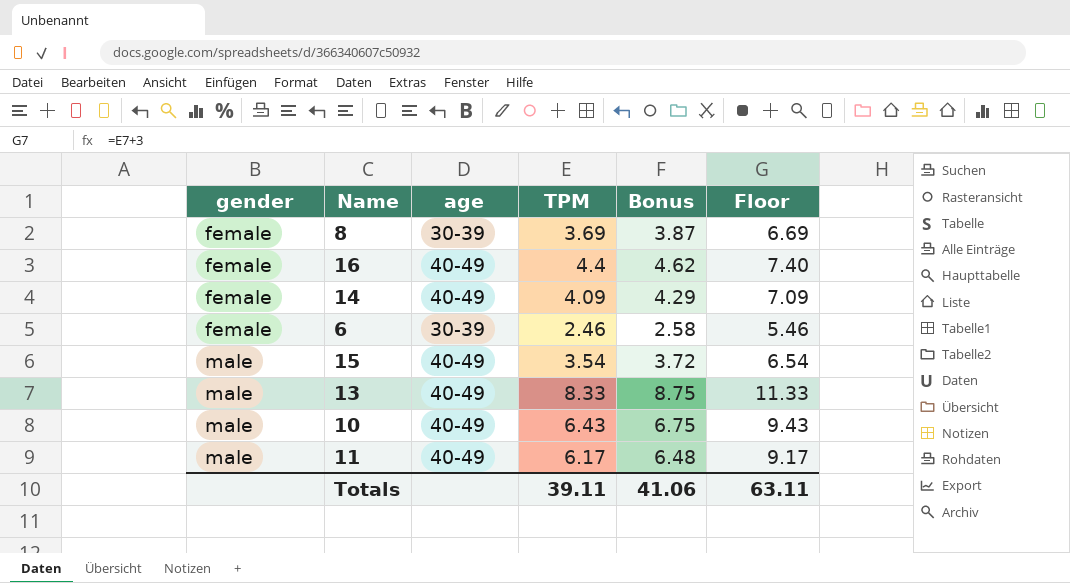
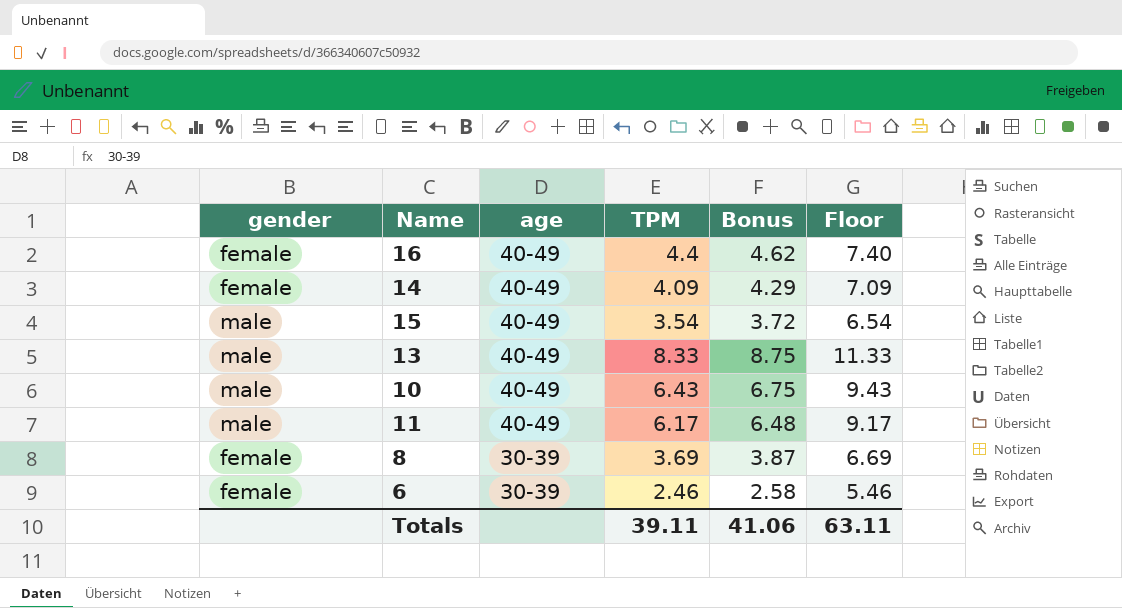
row order: gender ascending -> age descending

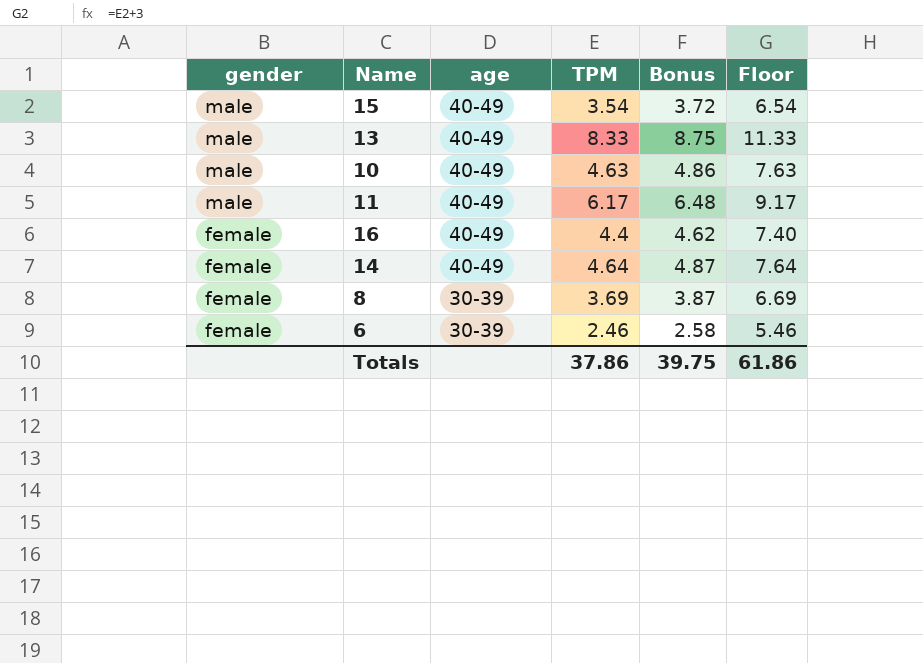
row order: age descending -> gender descending
10 | TPM: 6.43 -> 4.63
10 | Bonus: 6.75 -> 4.86
10 | Floor: 9.43 -> 7.63
14 | TPM: 4.09 -> 4.64
14 | Bonus: 4.29 -> 4.87
14 | Floor: 7.09 -> 7.64
Totals | TPM: 39.11 -> 37.86
Totals | Bonus: 41.06 -> 39.75
Totals | Floor: 63.11 -> 61.86

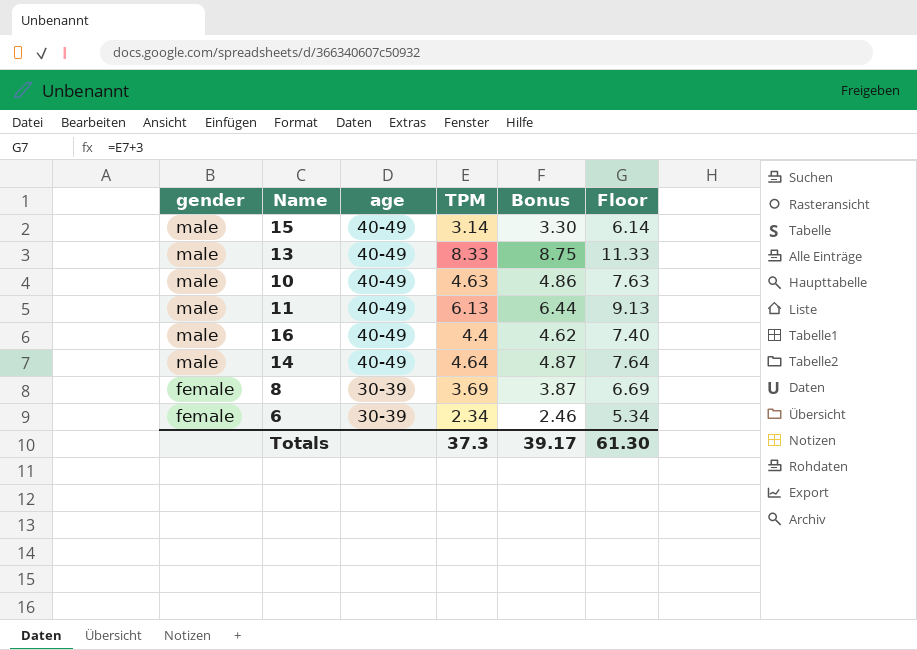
15 | TPM: 3.54 -> 3.14
15 | Bonus: 3.72 -> 3.30
15 | Floor: 6.54 -> 6.14
11 | TPM: 6.17 -> 6.13
11 | Bonus: 6.48 -> 6.44
11 | Floor: 9.17 -> 9.13
16 | gender: female -> male
14 | gender: female -> male
6 | TPM: 2.46 -> 2.34
6 | Bonus: 2.58 -> 2.46
6 | Floor: 5.46 -> 5.34
Totals | TPM: 37.86 -> 37.3
Totals | Bonus: 39.75 -> 39.17
Totals | Floor: 61.86 -> 61.30

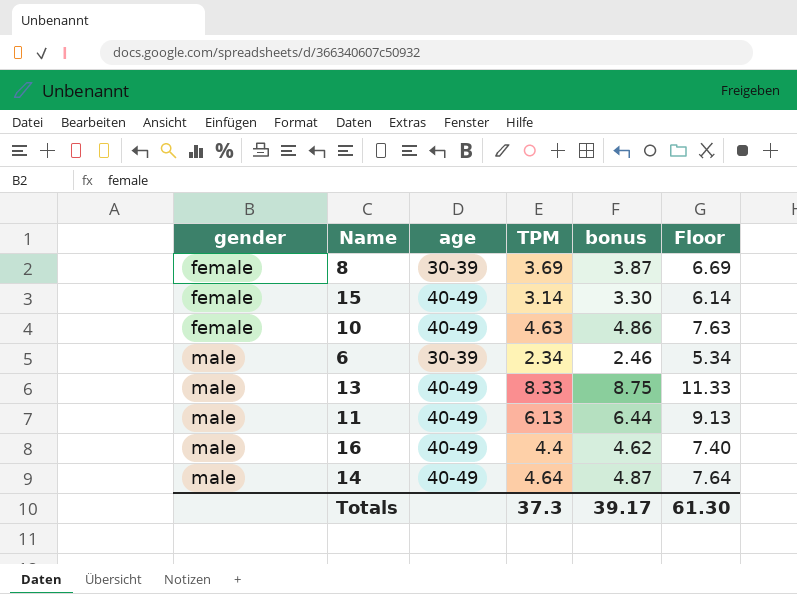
row order: gender descending -> gender ascending
column name: Bonus -> bonus
15 | gender: male -> female
10 | gender: male -> female
6 | gender: female -> male

